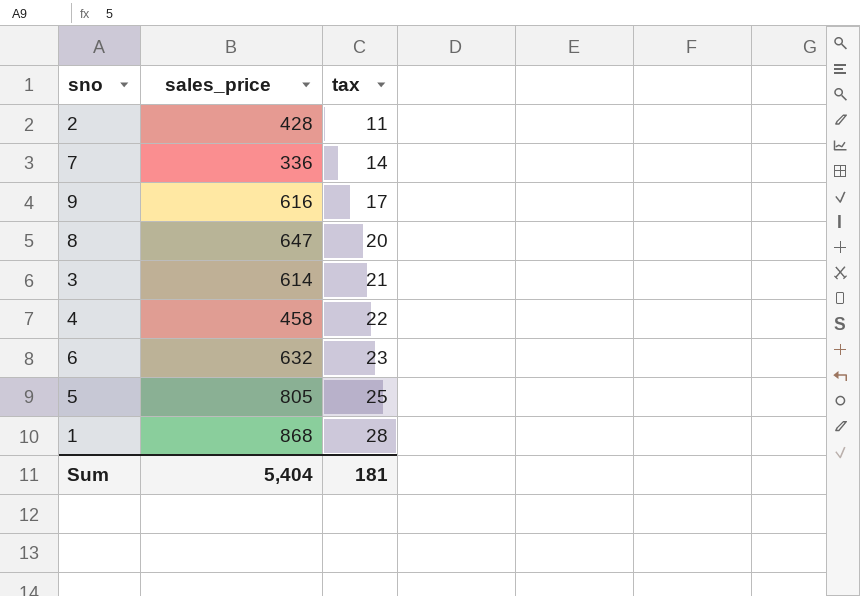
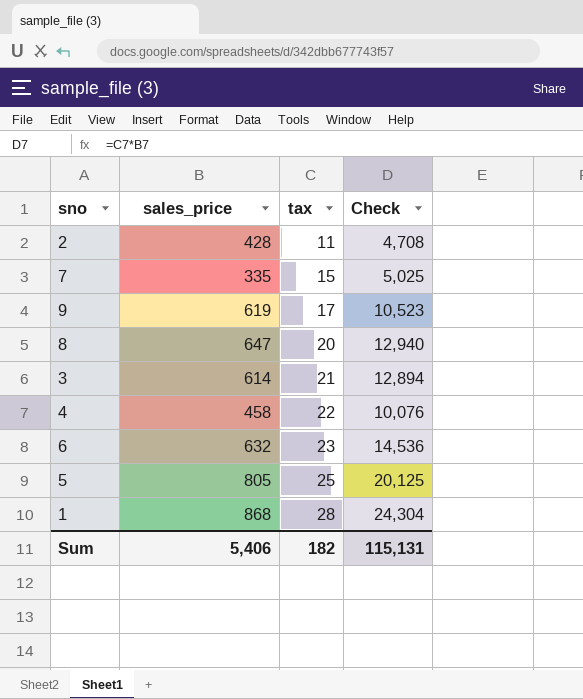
column Check | formula: none -> [sales_price] * [tax]
7 | sales_price: 336 -> 335
7 | tax: 14 -> 15
9 | sales_price: 616 -> 619
Sum | sales_price: 5,404 -> 5,406
Sum | tax: 181 -> 182

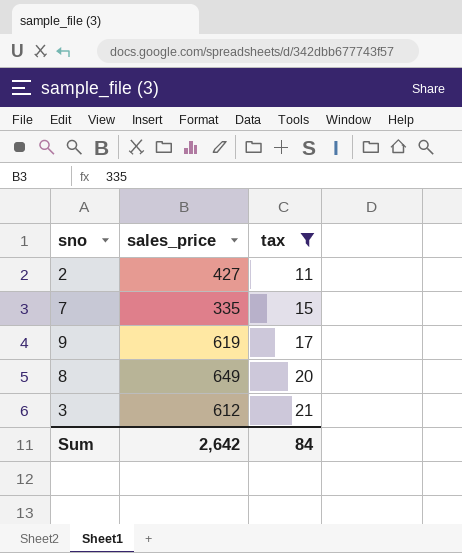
filter: none -> tax <= 21
column Check | formula: [sales_price] * [tax] -> none
2 | sales_price: 428 -> 427
8 | sales_price: 647 -> 649
3 | sales_price: 614 -> 612
Sum | sales_price: 5,406 -> 2,642
Sum | tax: 182 -> 84

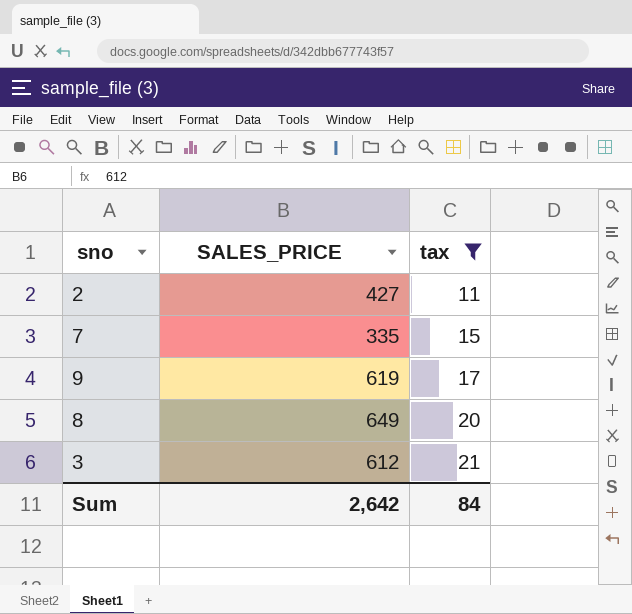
column name: sales_price -> SALES_PRICE

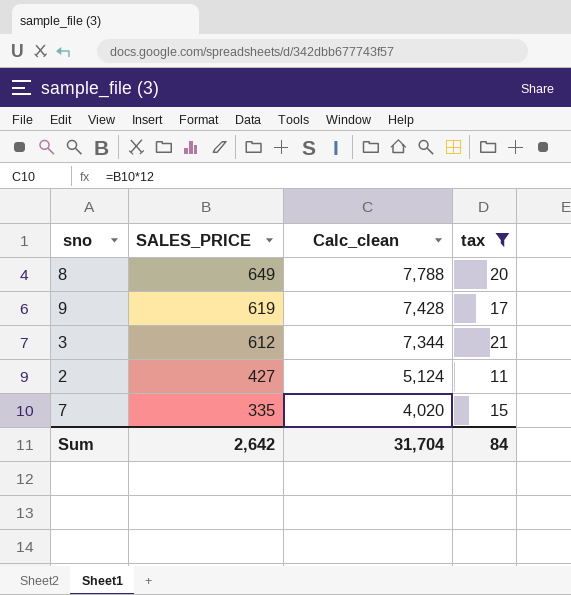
row order: tax ascending -> SALES_PRICE descending
column Calc_clean | formula: none -> [SALES_PRICE] * 12

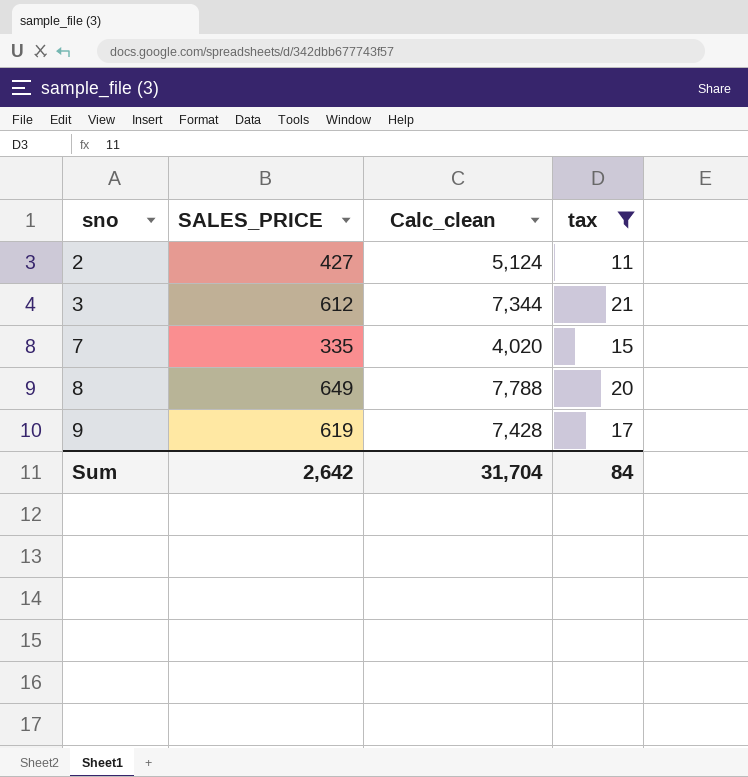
row order: SALES_PRICE descending -> sno ascending

